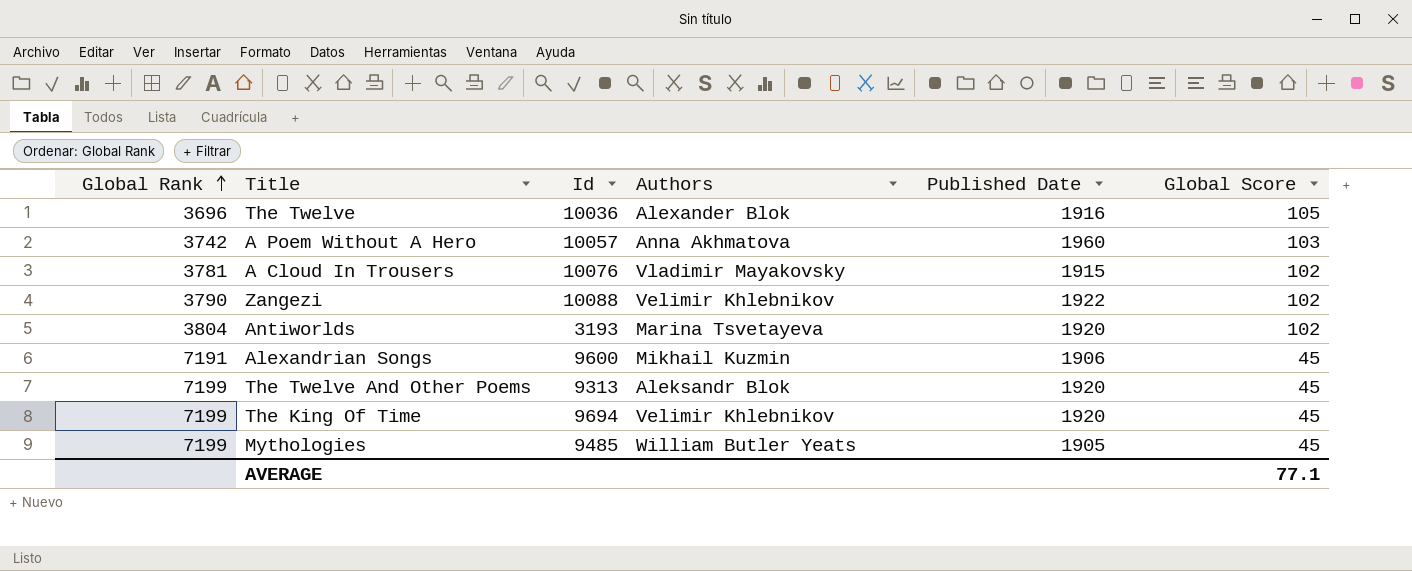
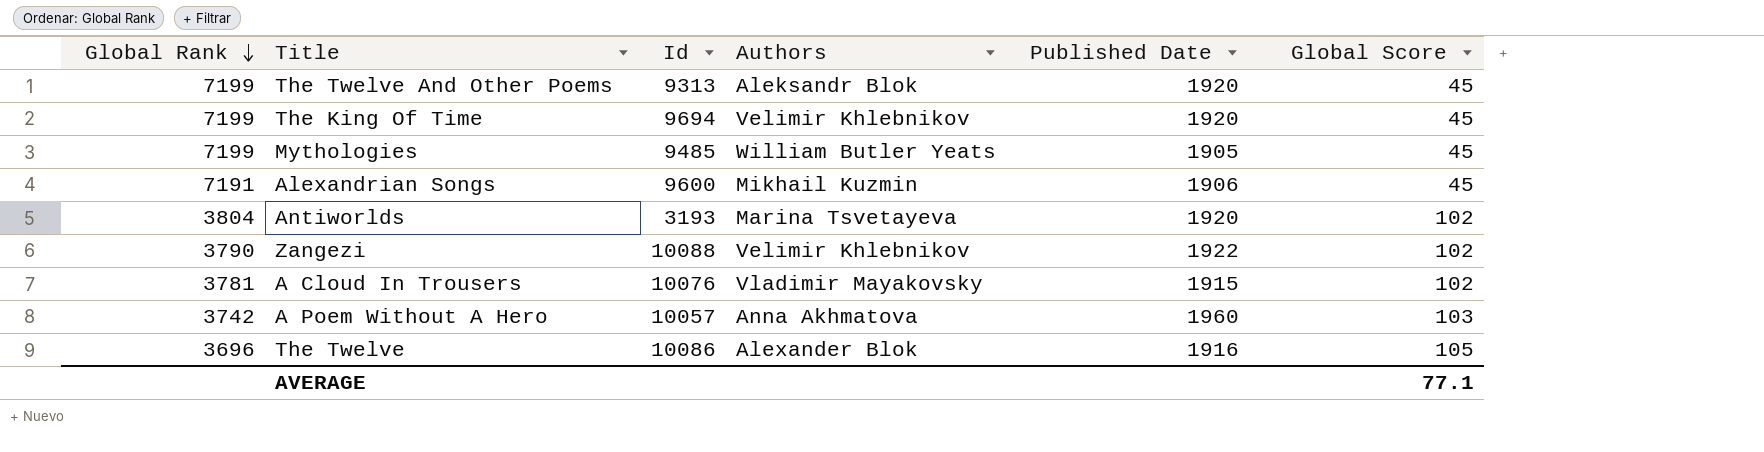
row order: Global Rank ascending -> Global Rank descending
The Twelve | Id: 10036 -> 10086

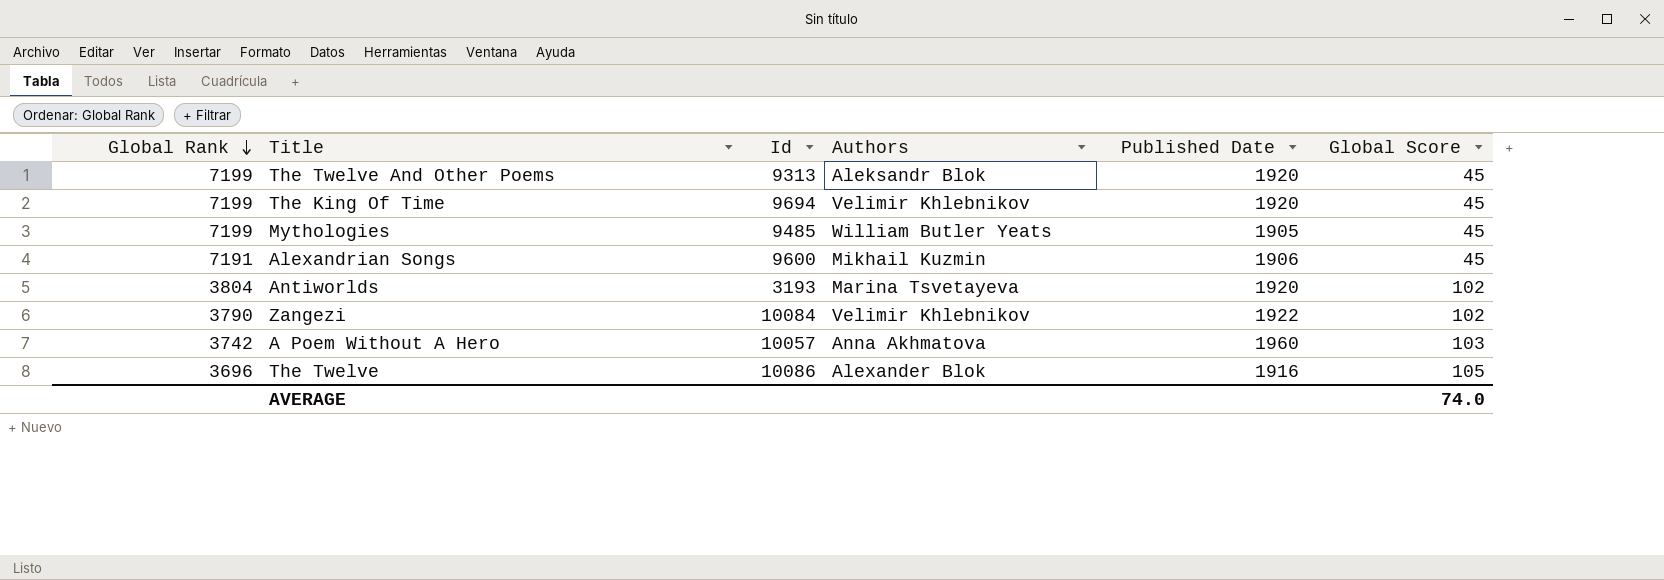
row A Cloud In Trousers: 3781 | 10076 | Vladimir Mayakovsky | 1915 | 102 -> none
Zangezi | Id: 10088 -> 10084
AVERAGE | Global Score: 77.1 -> 74.0

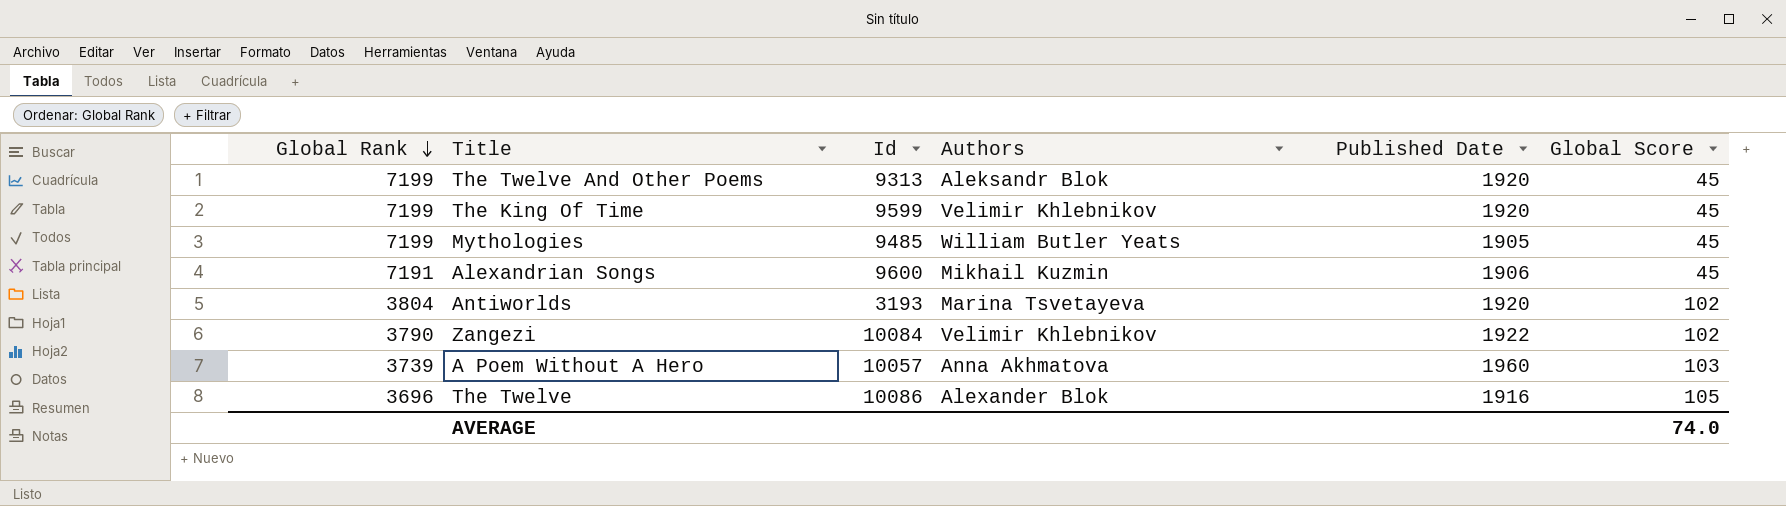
The King Of Time | Id: 9694 -> 9599
A Poem Without A Hero | Global Rank: 3742 -> 3739

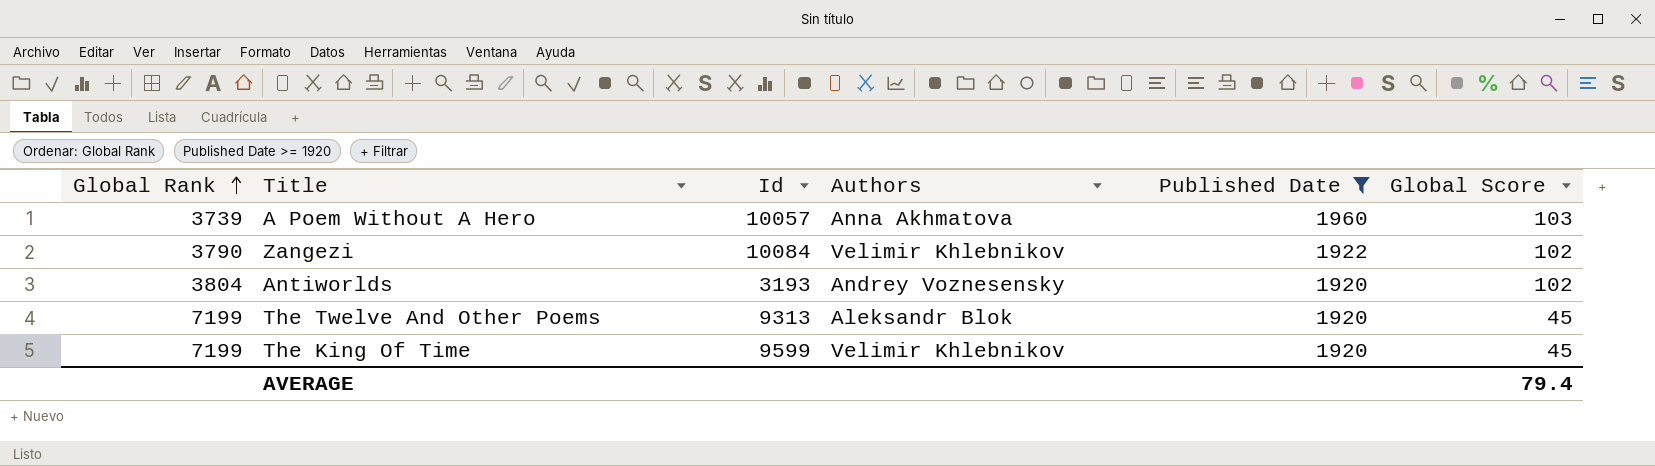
filter: none -> Published Date >= 1920
row order: Global Rank descending -> Global Rank ascending
Antiworlds | Authors: Marina Tsvetayeva -> Andrey Voznesensky
AVERAGE | Global Score: 74.0 -> 79.4

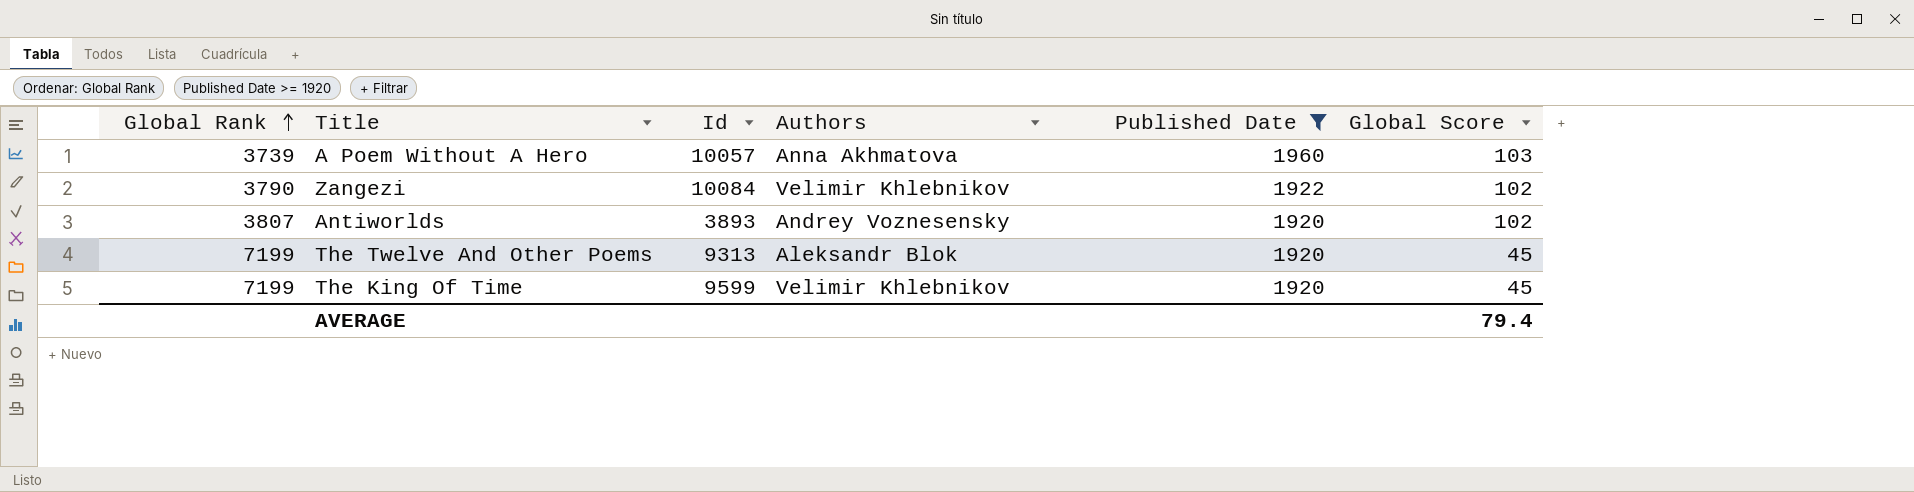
Antiworlds | Global Rank: 3804 -> 3807
Antiworlds | Id: 3193 -> 3893

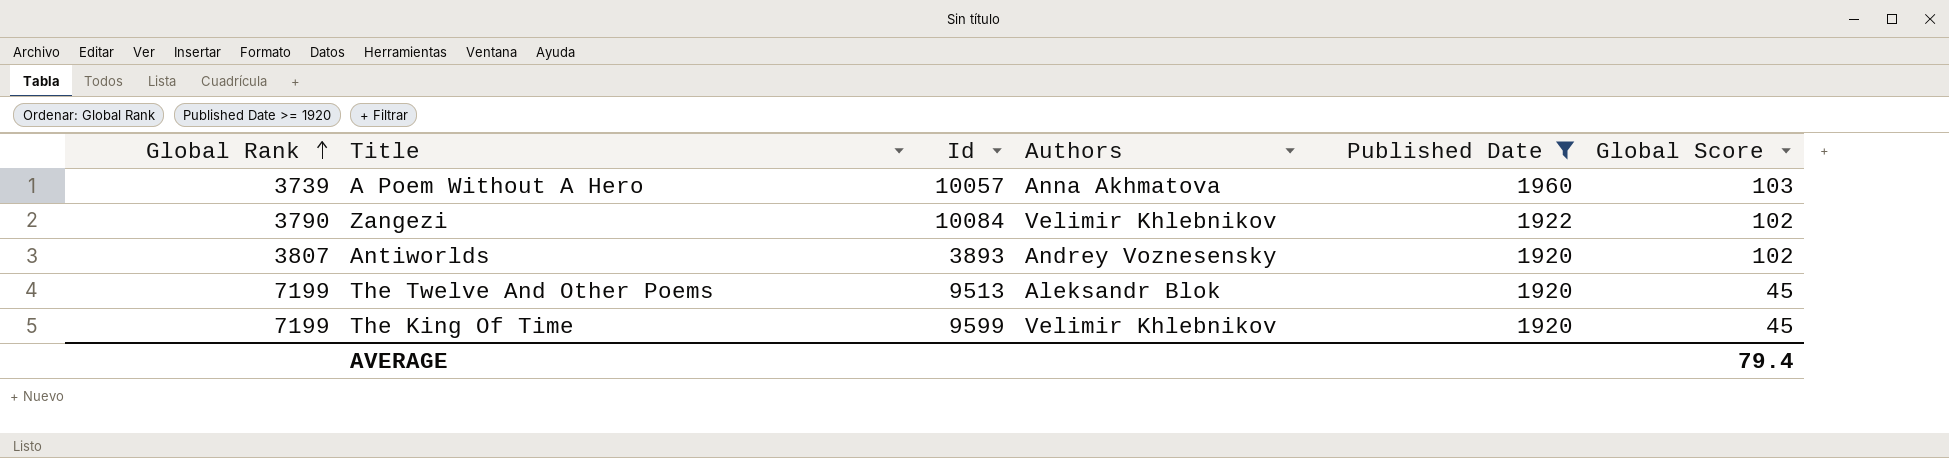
The Twelve And Other Poems | Id: 9313 -> 9513

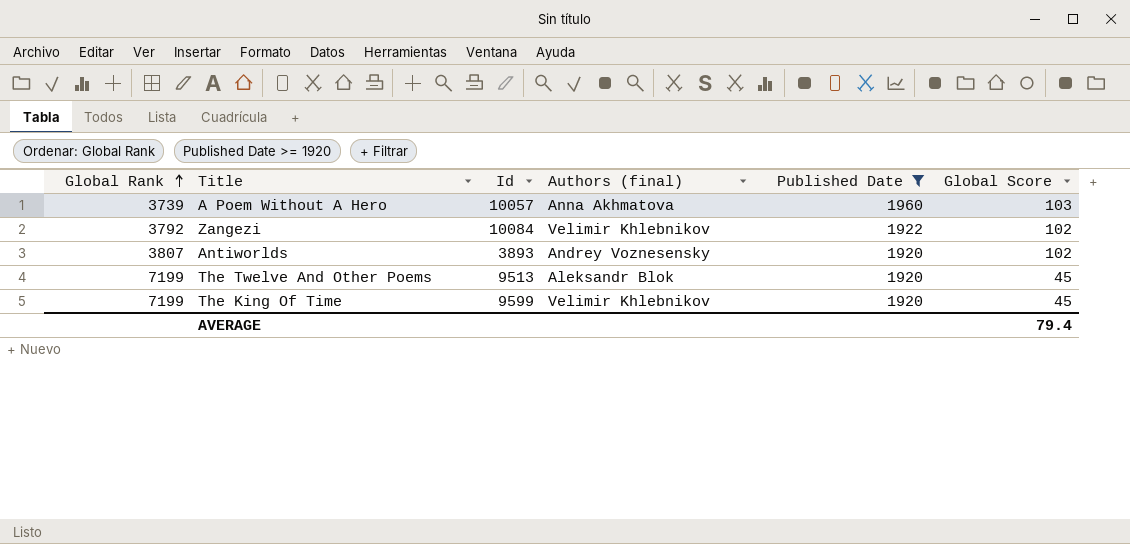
column name: Authors -> Authors (final)
Zangezi | Global Rank: 3790 -> 3792

